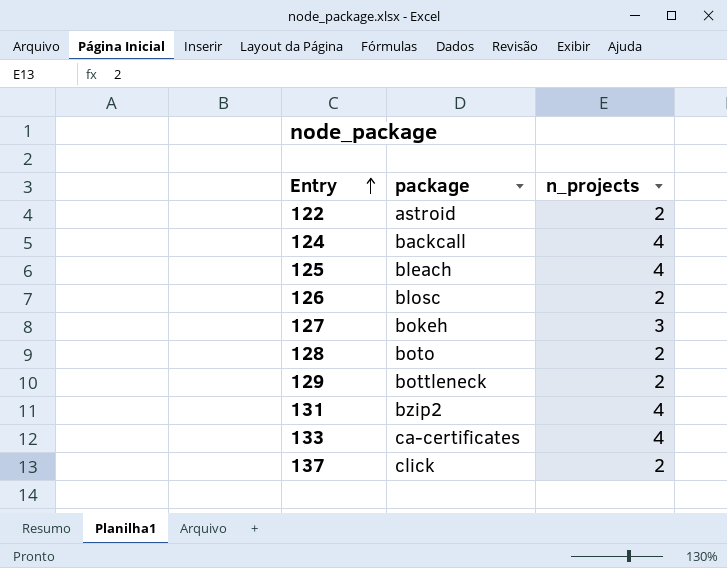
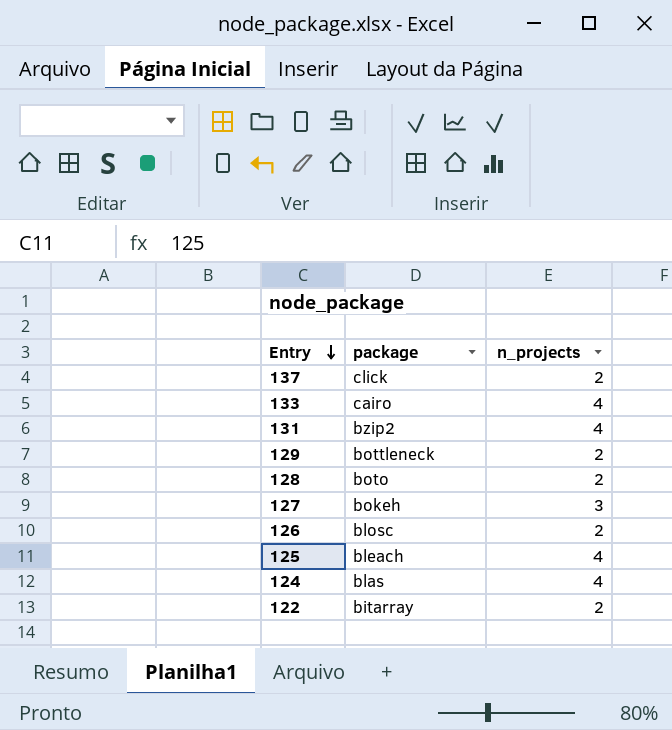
row order: Entry ascending -> Entry descending
133 | package: ca-certificates -> cairo
124 | package: backcall -> blas
122 | package: astroid -> bitarray

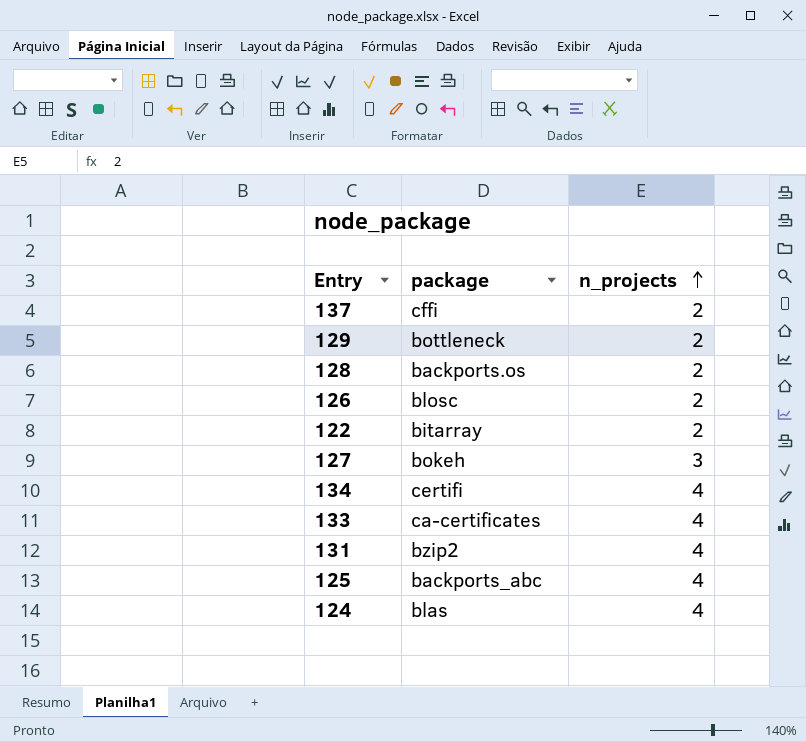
row order: Entry descending -> n_projects ascending
137 | package: click -> cffi
128 | package: boto -> backports.os
row 134: none -> certifi | 4
133 | package: cairo -> ca-certificates
125 | package: bleach -> backports_abc

